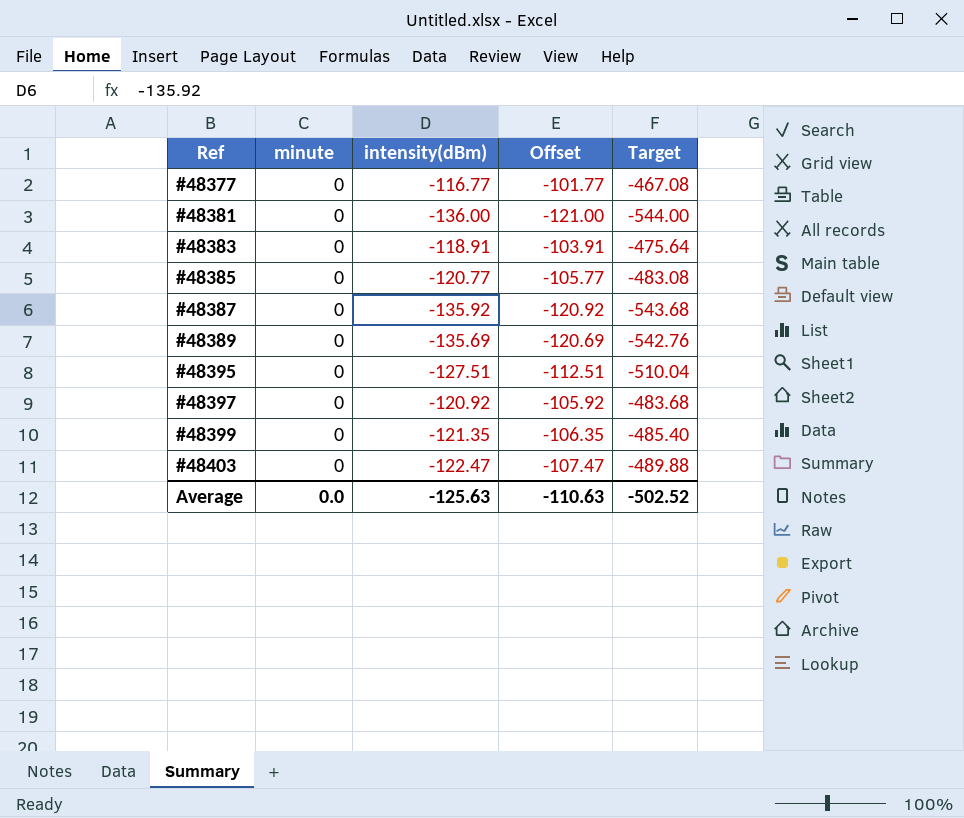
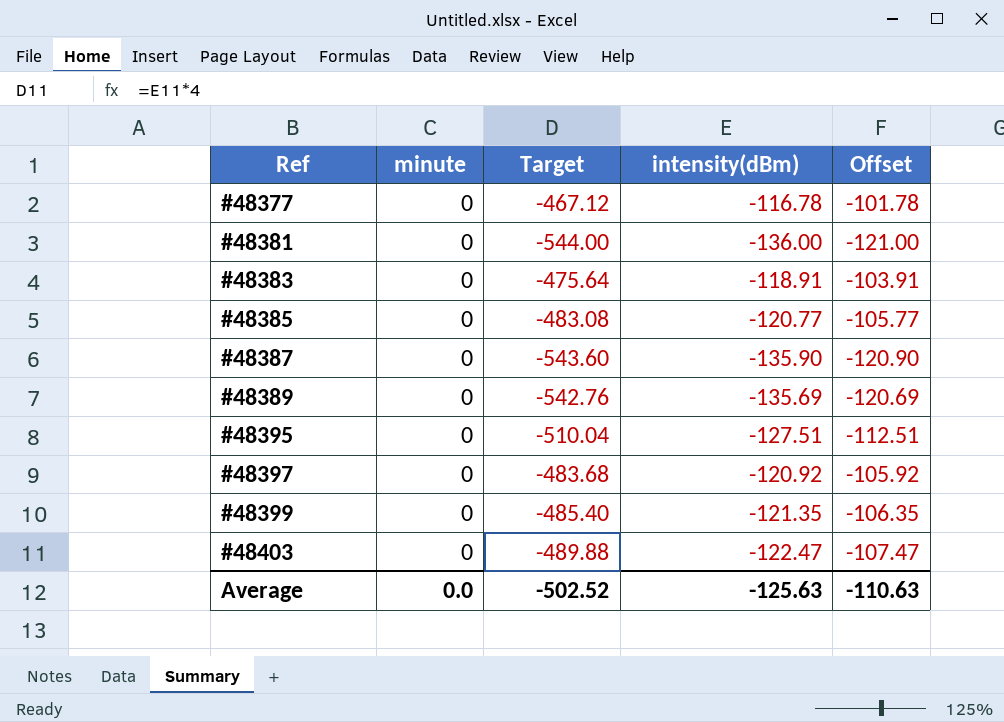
column Target | position: 5 -> 3
#48377 | Target: -467.08 -> -467.12
#48377 | intensity(dBm): -116.77 -> -116.78
#48377 | Offset: -101.77 -> -101.78
#48387 | Target: -543.68 -> -543.60
#48387 | intensity(dBm): -135.92 -> -135.90
#48387 | Offset: -120.92 -> -120.90

